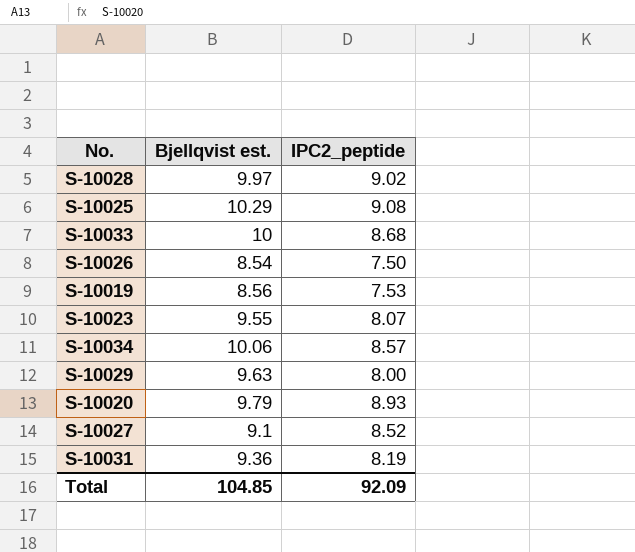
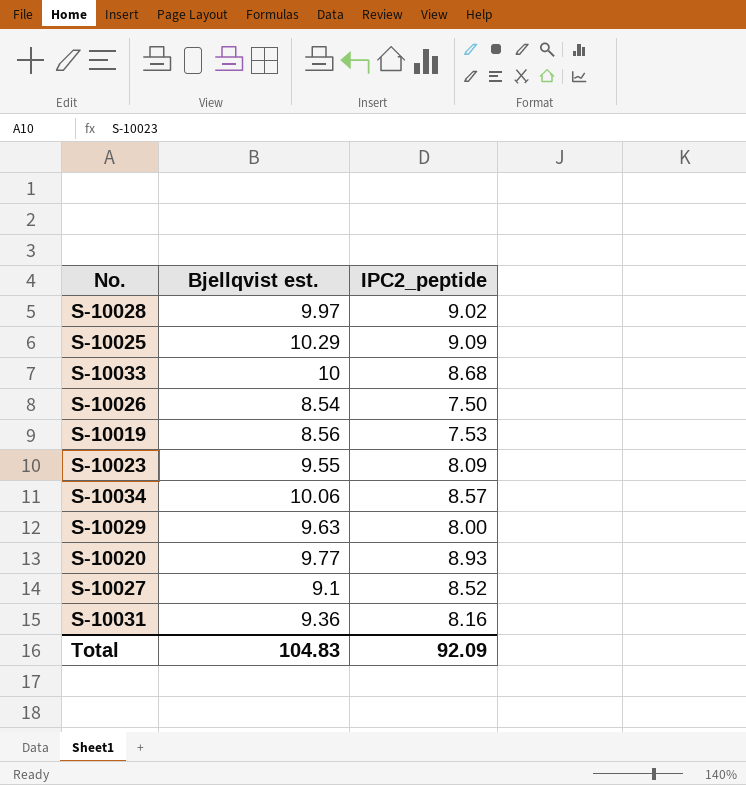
S-10025 | IPC2_peptide: 9.08 -> 9.09
S-10023 | IPC2_peptide: 8.07 -> 8.09
S-10020 | Bjellqvist est.: 9.79 -> 9.77
S-10031 | IPC2_peptide: 8.19 -> 8.16
Total | Bjellqvist est.: 104.85 -> 104.83

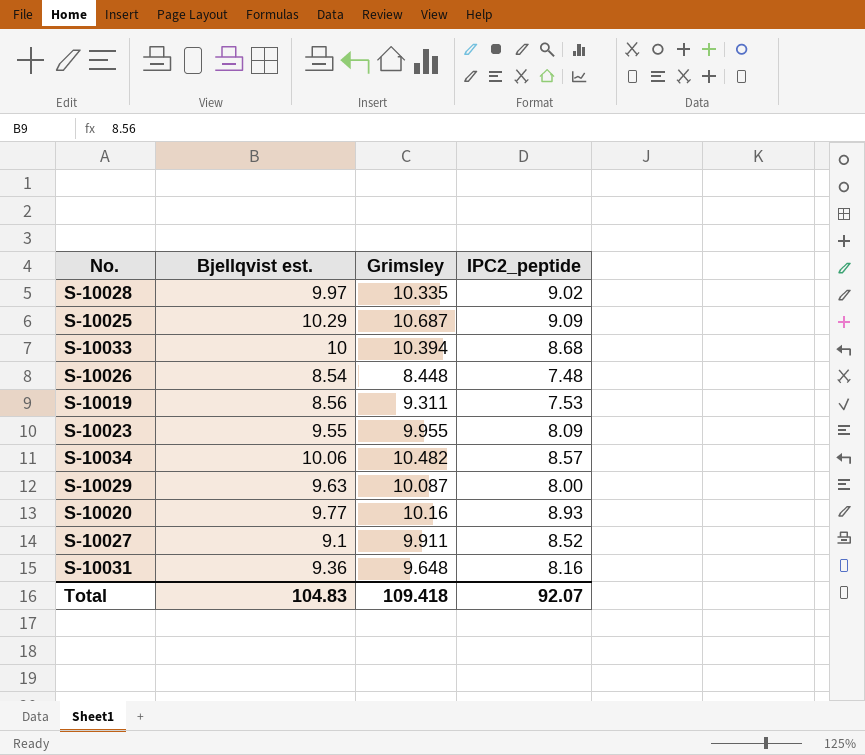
column Grimsley | position: none -> 3
S-10026 | IPC2_peptide: 7.50 -> 7.48
Total | IPC2_peptide: 92.09 -> 92.07

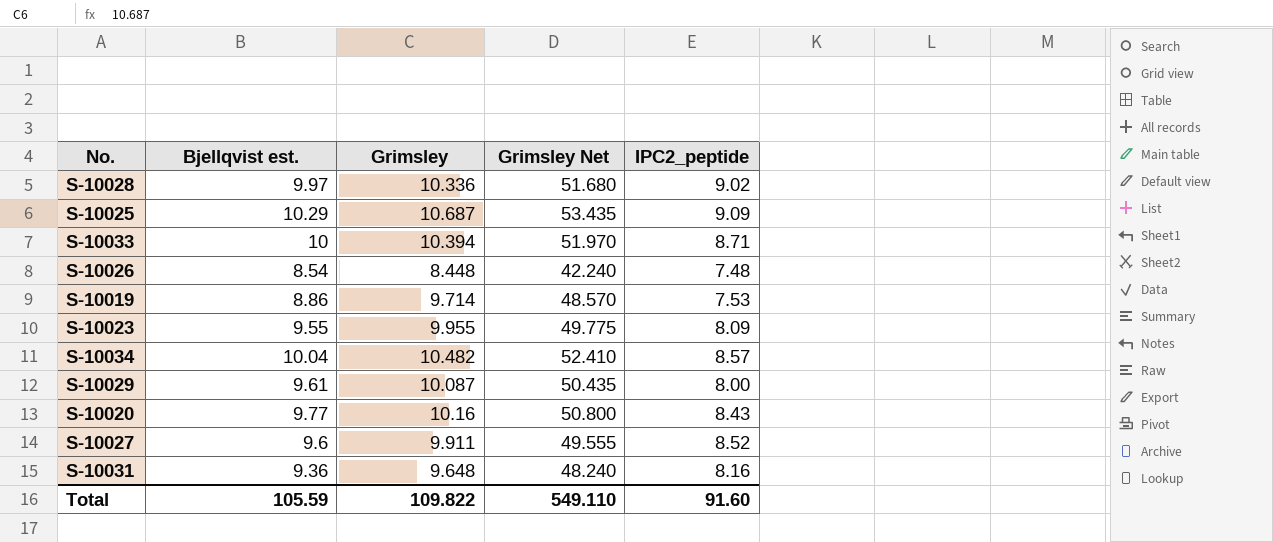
column Grimsley Net | formula: none -> [Grimsley] * 5
S-10028 | Grimsley: 10.335 -> 10.336
S-10033 | IPC2_peptide: 8.68 -> 8.71
S-10019 | Bjellqvist est.: 8.56 -> 8.86
S-10019 | Grimsley: 9.311 -> 9.714
S-10034 | Bjellqvist est.: 10.06 -> 10.04
S-10029 | Bjellqvist est.: 9.63 -> 9.61
S-10020 | IPC2_peptide: 8.93 -> 8.43
S-10027 | Bjellqvist est.: 9.1 -> 9.6
Total | Bjellqvist est.: 104.83 -> 105.59
Total | Grimsley: 109.418 -> 109.822
Total | IPC2_peptide: 92.07 -> 91.60

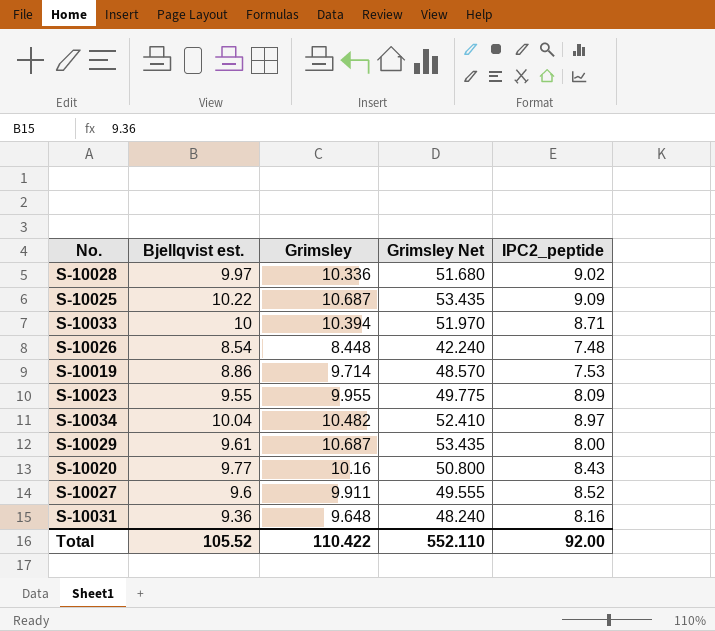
S-10025 | Bjellqvist est.: 10.29 -> 10.22
S-10034 | IPC2_peptide: 8.57 -> 8.97
S-10029 | Grimsley: 10.087 -> 10.687
S-10029 | Grimsley Net: 50.435 -> 53.435
Total | Bjellqvist est.: 105.59 -> 105.52
Total | Grimsley: 109.822 -> 110.422
Total | Grimsley Net: 549.110 -> 552.110
Total | IPC2_peptide: 91.60 -> 92.00

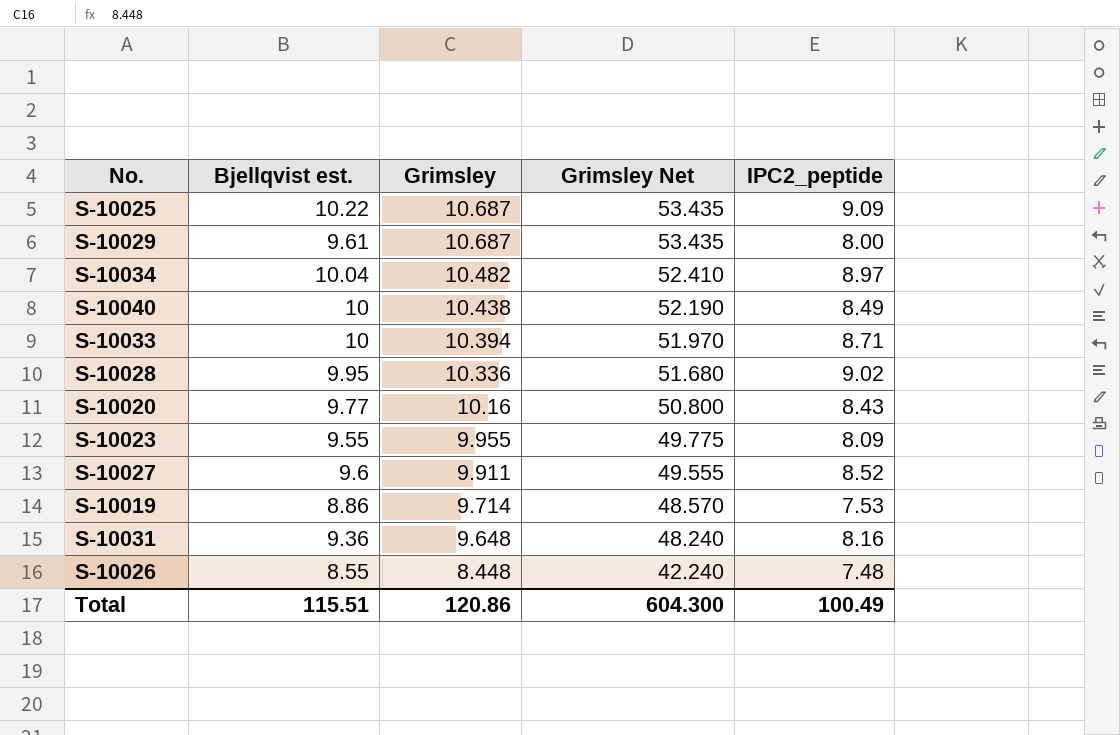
row order: none -> Grimsley descending
row S-10040: none -> 10 | 10.438 | 52.190 | 8.49
S-10028 | Bjellqvist est.: 9.97 -> 9.95
S-10026 | Bjellqvist est.: 8.54 -> 8.55
Total | Bjellqvist est.: 105.52 -> 115.51
Total | Grimsley: 110.422 -> 120.86
Total | Grimsley Net: 552.110 -> 604.300
Total | IPC2_peptide: 92.00 -> 100.49

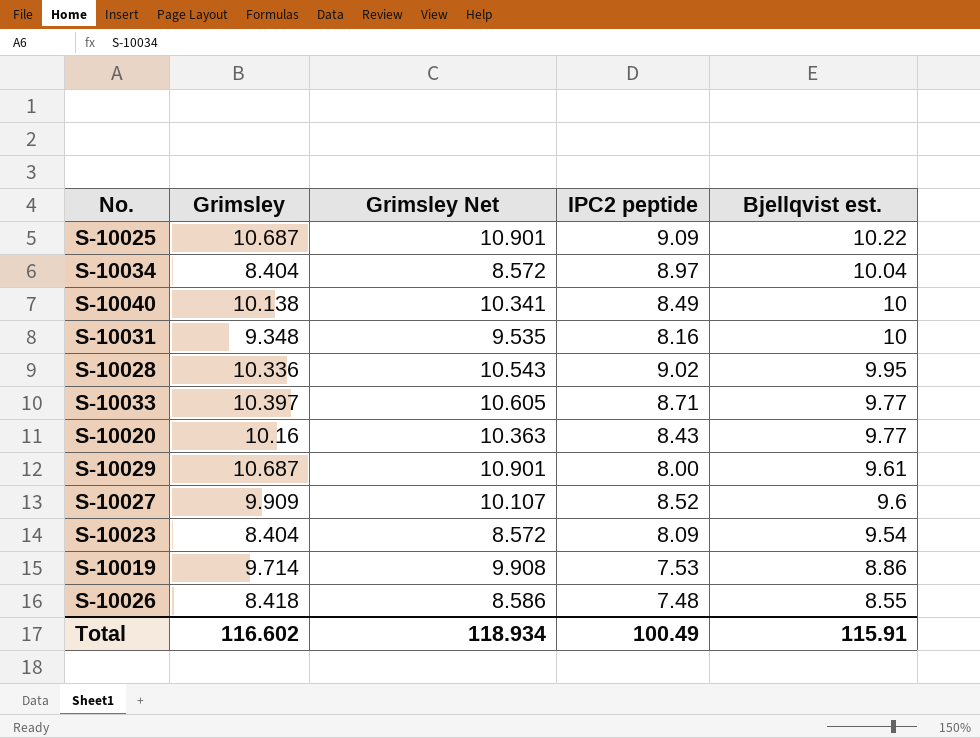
row order: Grimsley descending -> Bjellqvist est. descending
column Grimsley Net | formula: [Grimsley] * 5 -> [Grimsley] * 1.02
column name: IPC2_peptide -> IPC2 peptide
column Bjellqvist est. | position: 2 -> 5
S-10034 | Grimsley: 10.482 -> 8.404
S-10040 | Grimsley: 10.438 -> 10.138
S-10031 | Grimsley: 9.648 -> 9.348
S-10031 | Bjellqvist est.: 9.36 -> 10
S-10033 | Grimsley: 10.394 -> 10.397
S-10033 | Bjellqvist est.: 10 -> 9.77
S-10027 | Grimsley: 9.911 -> 9.909
S-10023 | Grimsley: 9.955 -> 8.404
S-10023 | Bjellqvist est.: 9.55 -> 9.54
S-10026 | Grimsley: 8.448 -> 8.418
Total | Grimsley: 120.86 -> 116.602
Total | Grimsley Net: 604.300 -> 118.934
Total | Bjellqvist est.: 115.51 -> 115.91

